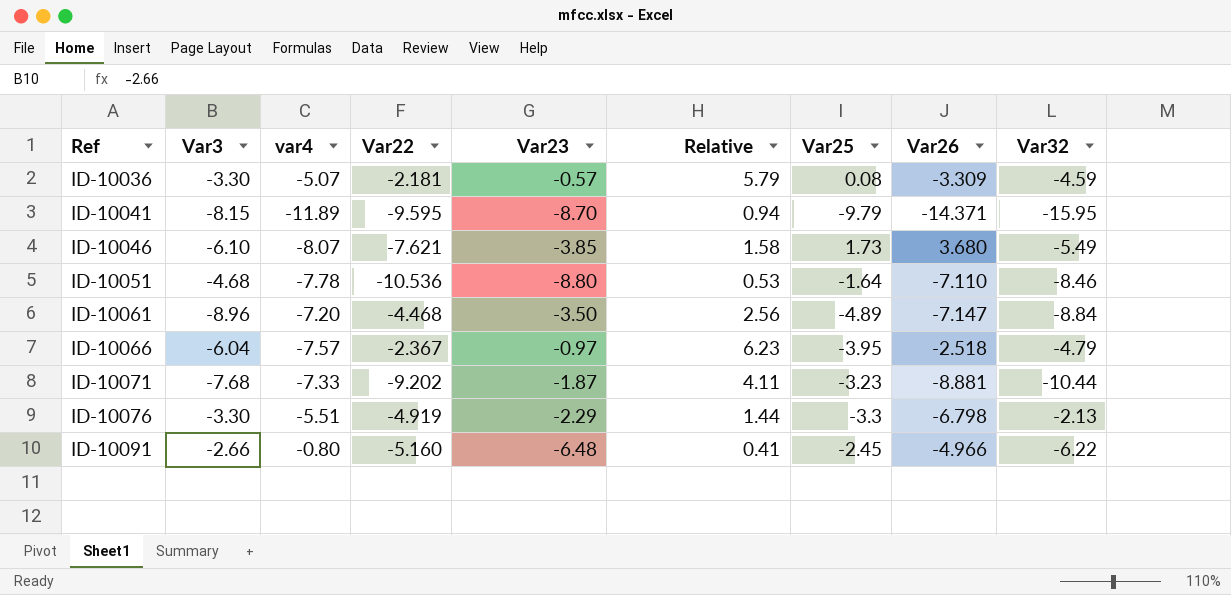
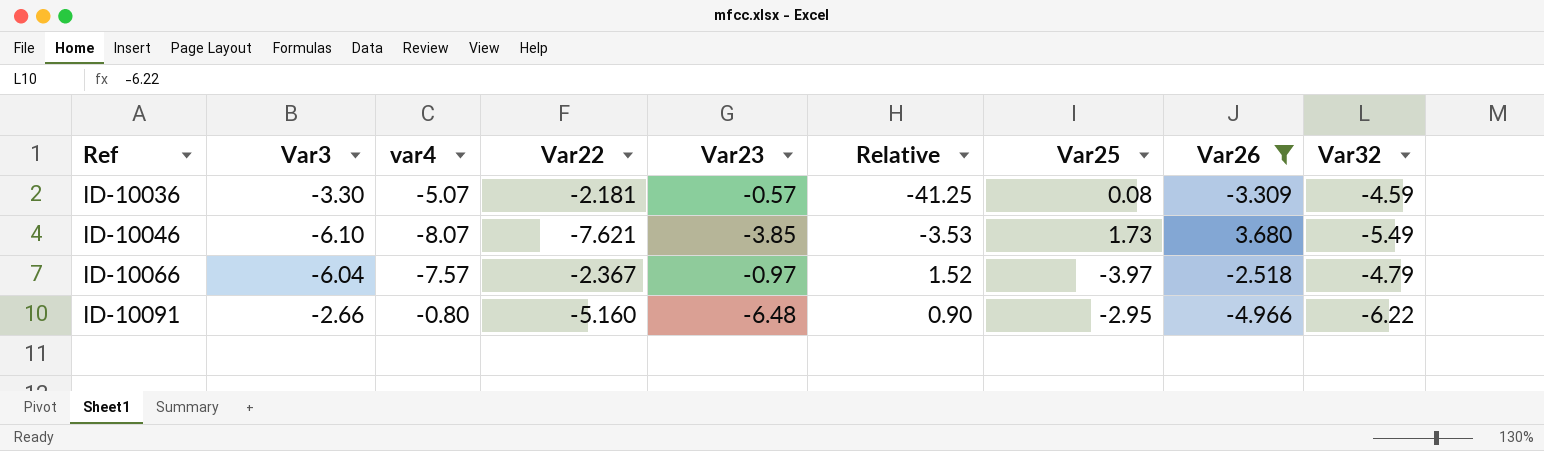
filter: none -> Var26 >= -4.966
column Relative | formula: [Var3] / [Var23] -> [Var3] / [Var25]
ID-10066 | Var25: -3.95 -> -3.97
ID-10091 | Var25: -2.45 -> -2.95

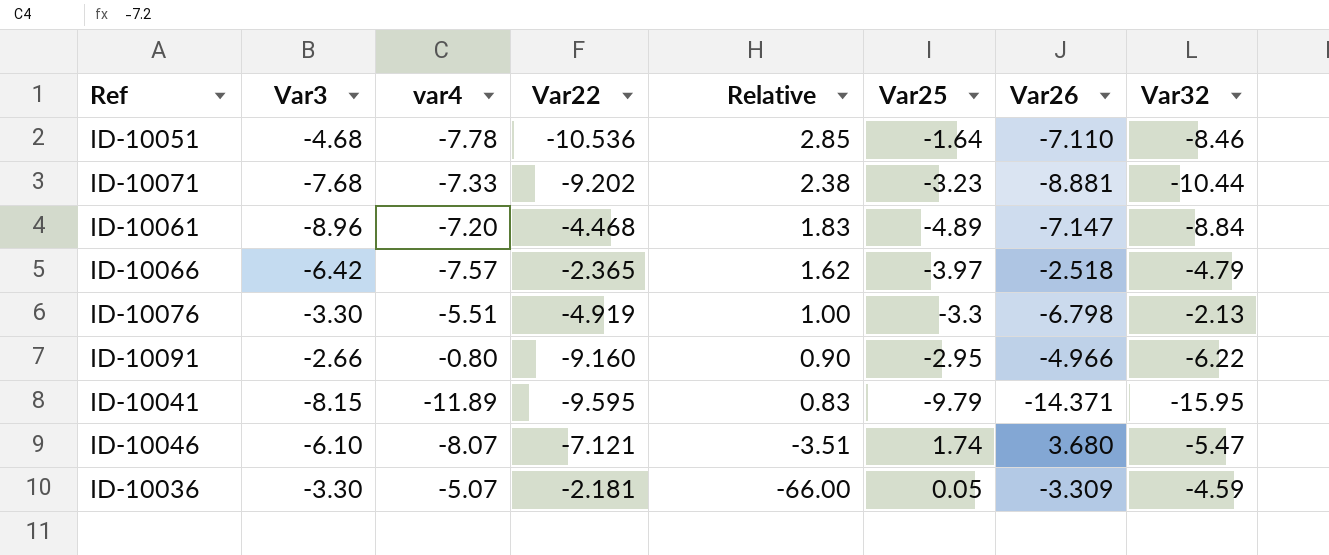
filter: Var26 >= -4.966 -> none
row order: Ref ascending -> Relative descending
column Var23 | position: 5 -> none
ID-10066 | Var3: -6.04 -> -6.42
ID-10066 | Var22: -2.367 -> -2.365
ID-10066 | Relative: 1.52 -> 1.62
ID-10091 | Var22: -5.160 -> -9.160
ID-10046 | Var22: -7.621 -> -7.121
ID-10046 | Relative: -3.53 -> -3.51
ID-10046 | Var25: 1.73 -> 1.74
ID-10046 | Var32: -5.49 -> -5.47
ID-10036 | Relative: -41.25 -> -66.00
ID-10036 | Var25: 0.08 -> 0.05

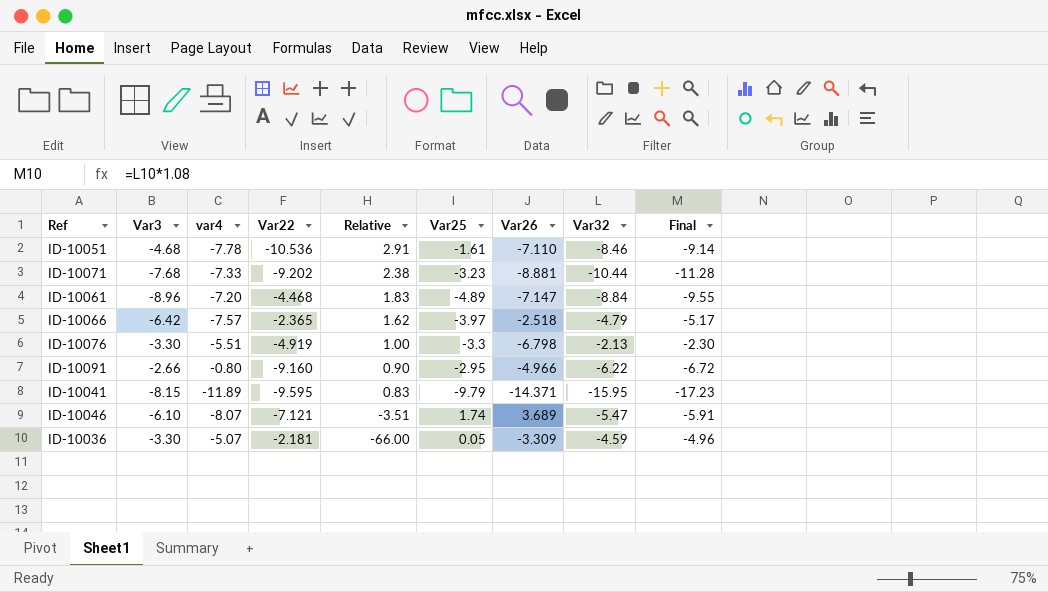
column Final | formula: none -> [Var32] * 1.08
ID-10051 | Relative: 2.85 -> 2.91
ID-10051 | Var25: -1.64 -> -1.61
ID-10046 | Var26: 3.680 -> 3.689

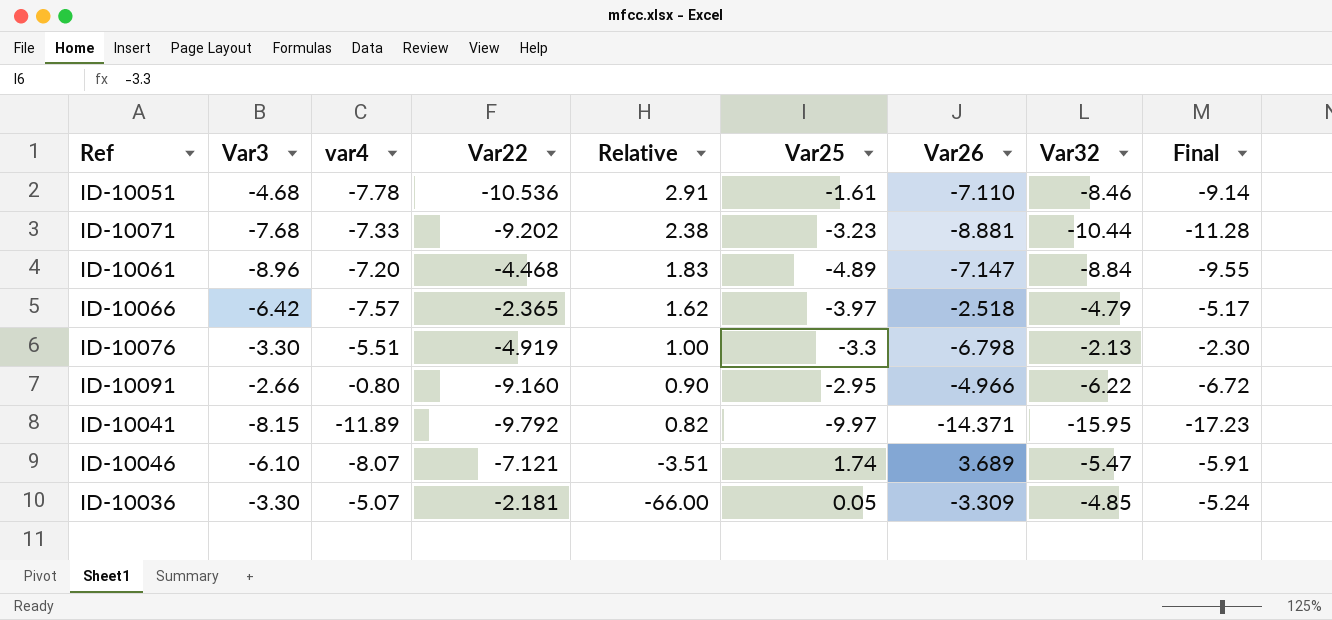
ID-10041 | Var22: -9.595 -> -9.792
ID-10041 | Relative: 0.83 -> 0.82
ID-10041 | Var25: -9.79 -> -9.97
ID-10036 | Var32: -4.59 -> -4.85
ID-10036 | Final: -4.96 -> -5.24

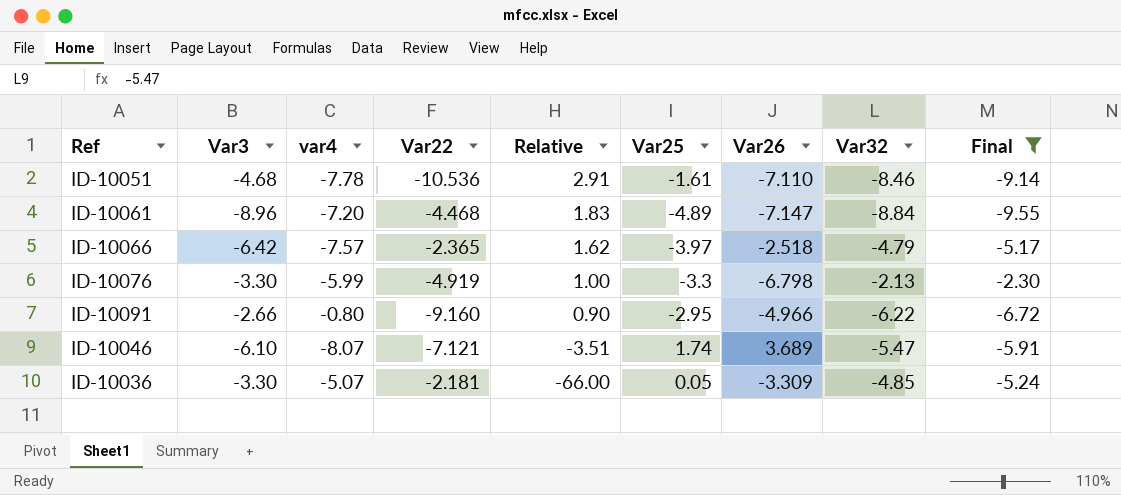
filter: none -> Final >= -9.55
ID-10076 | var4: -5.51 -> -5.99

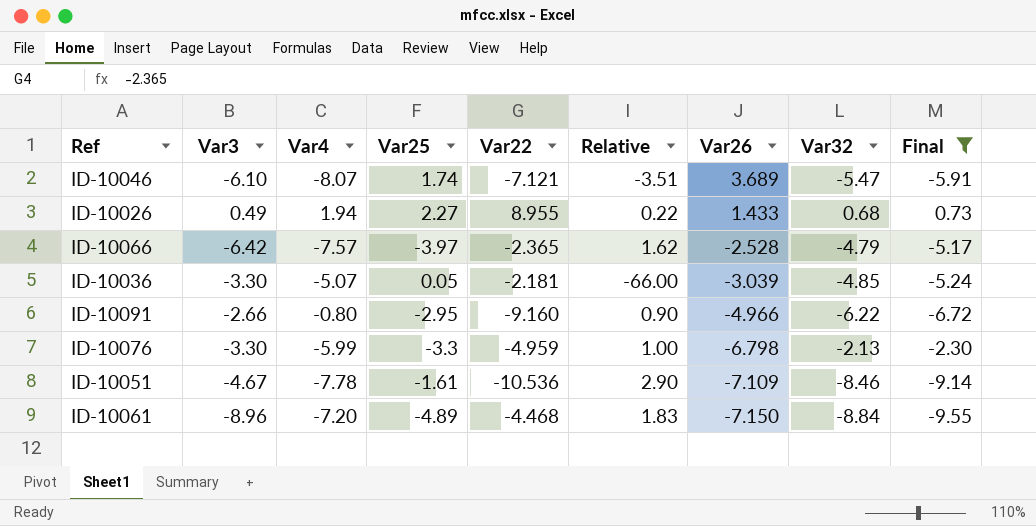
row order: Relative descending -> Var26 descending
column name: var4 -> Var4
column Var25 | position: 6 -> 4
row ID-10026: none -> 0.49 | 1.94 | 2.27 | 8.955 | 0.22 | 1.433 | 0.68 | 0.73
ID-10066 | Var26: -2.518 -> -2.528
ID-10036 | Var26: -3.309 -> -3.039
ID-10076 | Var22: -4.919 -> -4.959
ID-10051 | Var3: -4.68 -> -4.67
ID-10051 | Relative: 2.91 -> 2.90
ID-10051 | Var26: -7.110 -> -7.109
ID-10061 | Var26: -7.147 -> -7.150

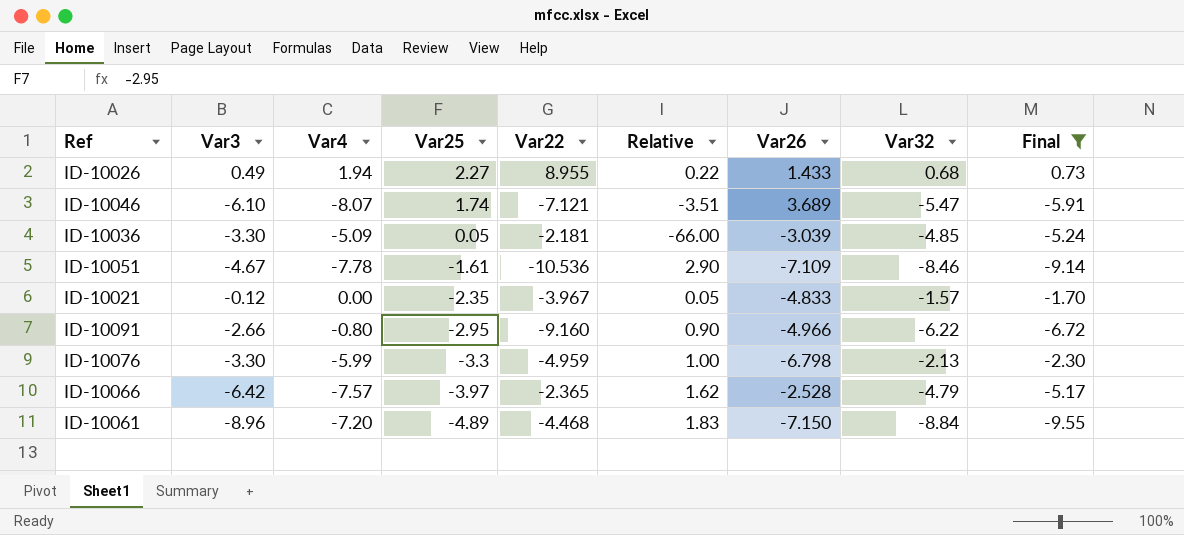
row order: Var26 descending -> Var25 descending
ID-10036 | Var4: -5.07 -> -5.09
row ID-10021: none -> -0.12 | 0.00 | -2.35 | -3.967 | 0.05 | -4.833 | -1.57 | -1.70

